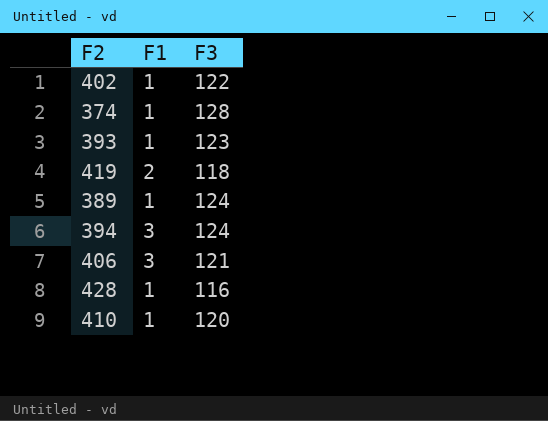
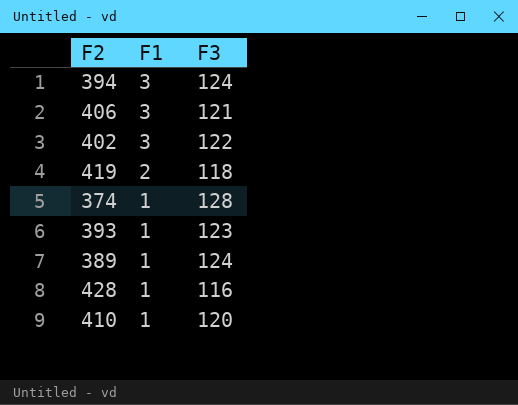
row order: none -> F1 descending
402 | F1: 1 -> 3

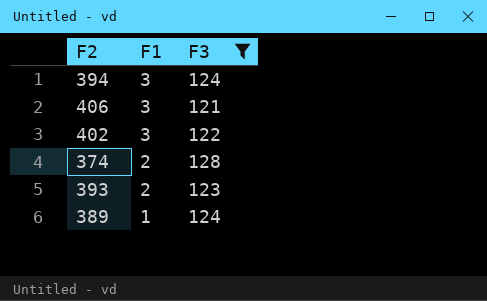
filter: none -> F3 >= 121
374 | F1: 1 -> 2
393 | F1: 1 -> 2

